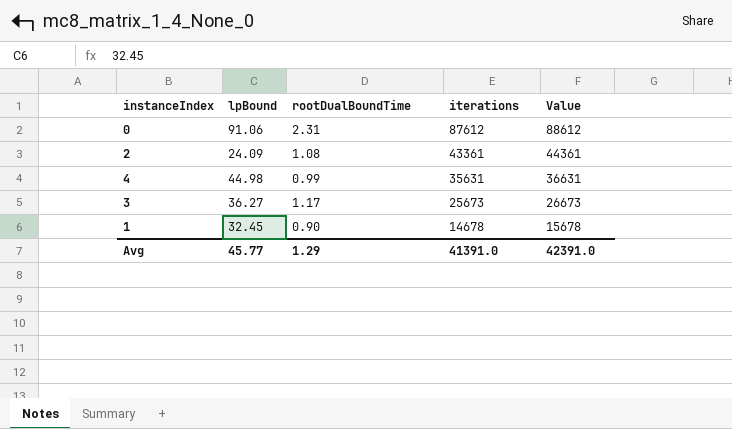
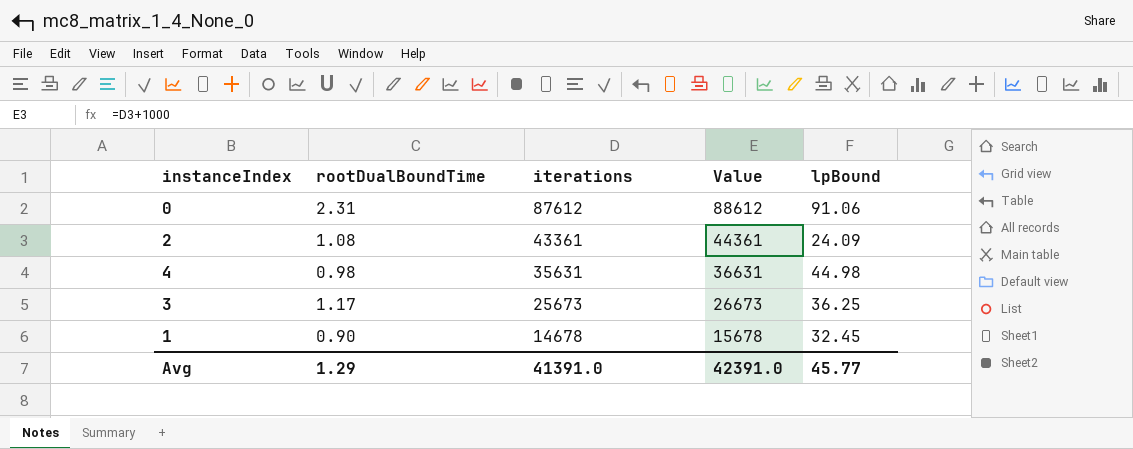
column lpBound | position: 2 -> 5
4 | rootDualBoundTime: 0.99 -> 0.98
3 | lpBound: 36.27 -> 36.25

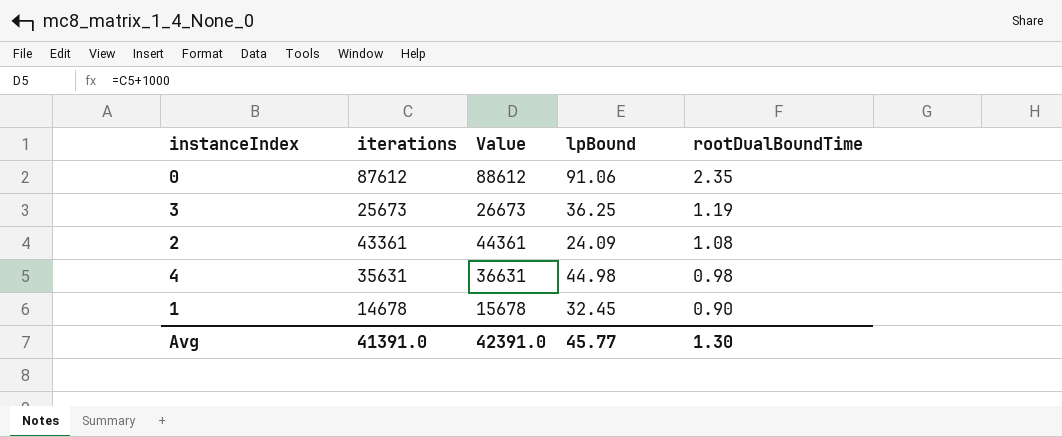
row order: iterations descending -> rootDualBoundTime descending
column rootDualBoundTime | position: 2 -> 5
0 | rootDualBoundTime: 2.31 -> 2.35
3 | rootDualBoundTime: 1.17 -> 1.19
Avg | rootDualBoundTime: 1.29 -> 1.30

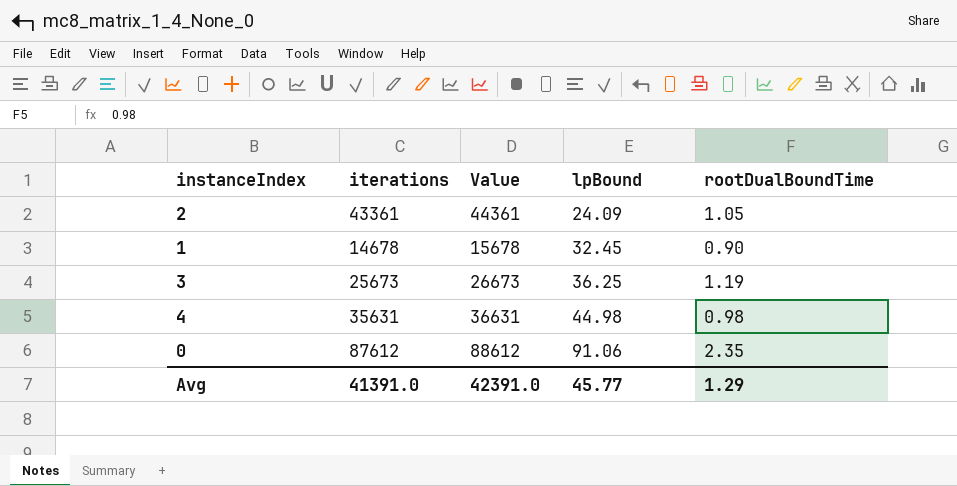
row order: rootDualBoundTime descending -> lpBound ascending
2 | rootDualBoundTime: 1.08 -> 1.05
Avg | rootDualBoundTime: 1.30 -> 1.29

